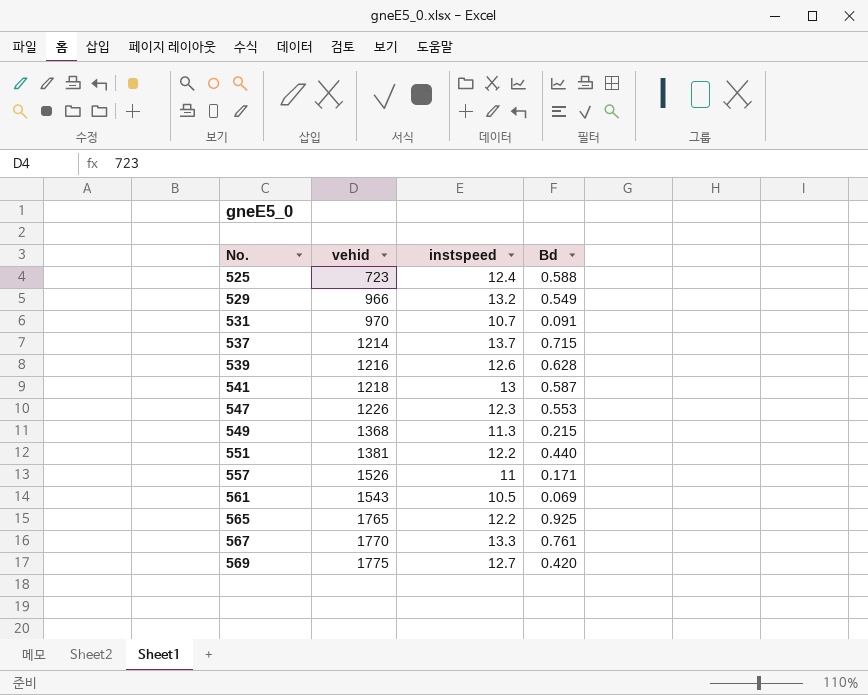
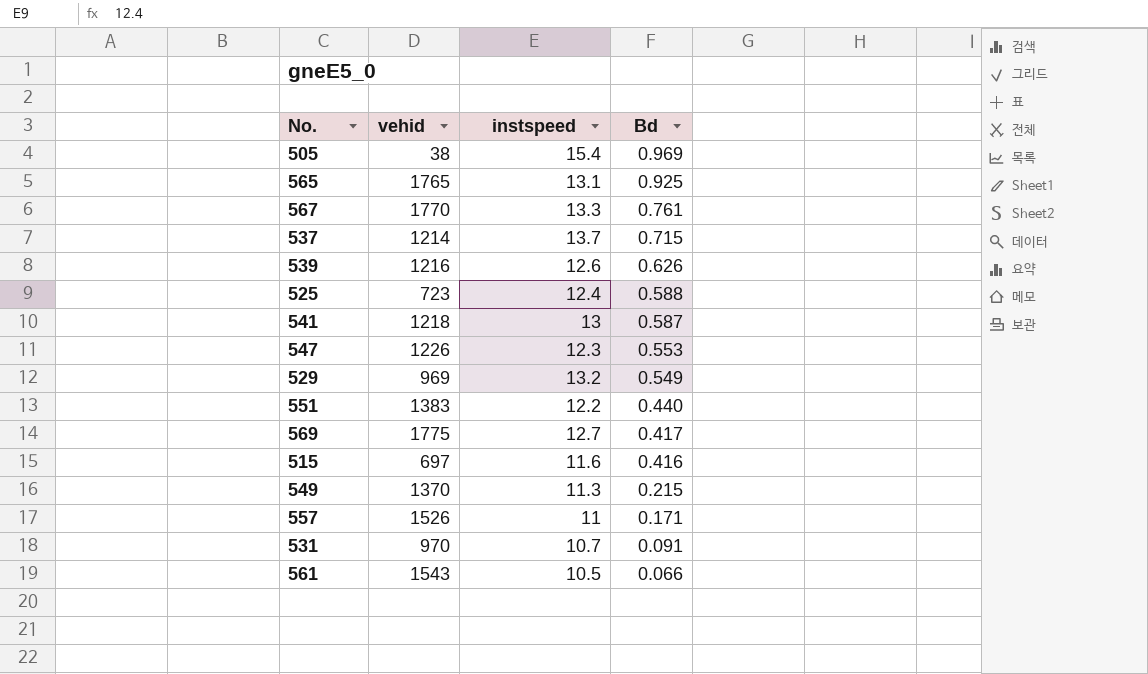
row order: No. ascending -> Bd descending
row 505: none -> 38 | 15.4 | 0.969
565 | instspeed: 12.2 -> 13.1
539 | Bd: 0.628 -> 0.626
529 | vehid: 966 -> 969
551 | vehid: 1381 -> 1383
569 | Bd: 0.420 -> 0.417
row 515: none -> 697 | 11.6 | 0.416
549 | vehid: 1368 -> 1370
561 | Bd: 0.069 -> 0.066

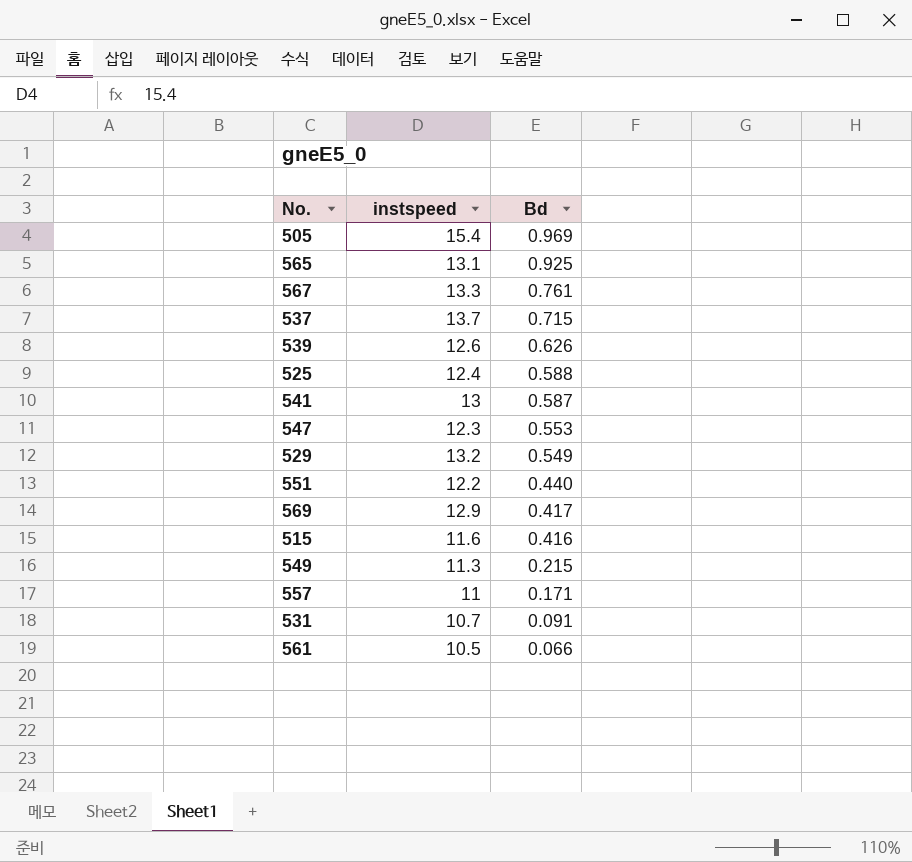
column vehid | position: 2 -> none
569 | instspeed: 12.7 -> 12.9

